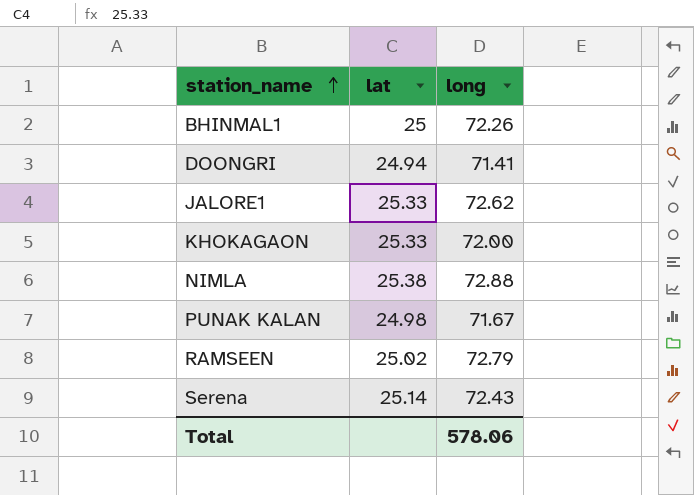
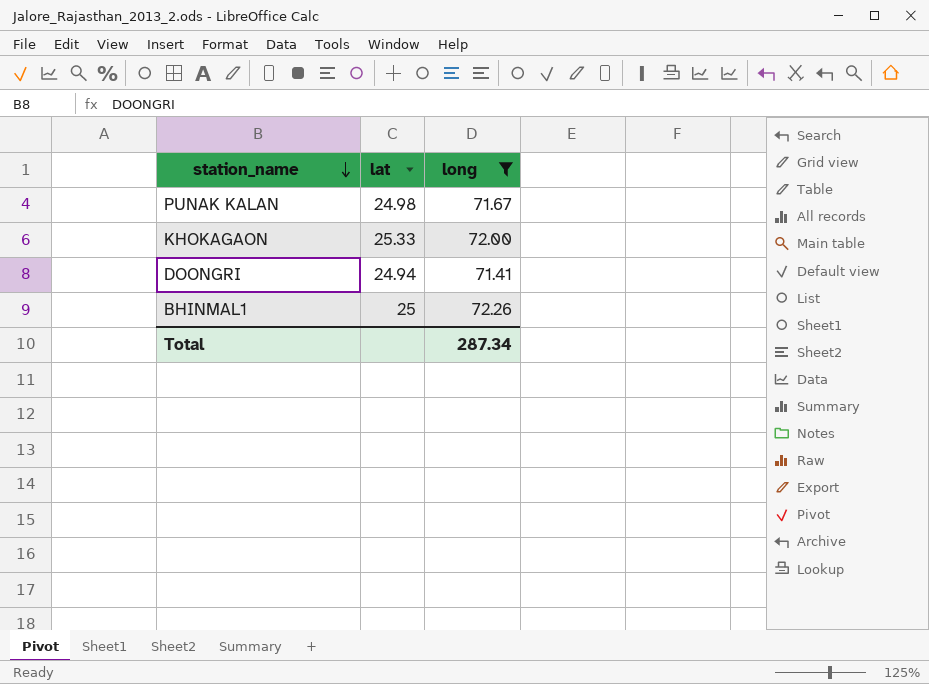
filter: none -> long <= 72.26
row order: station_name ascending -> station_name descending
Total | long: 578.06 -> 287.34

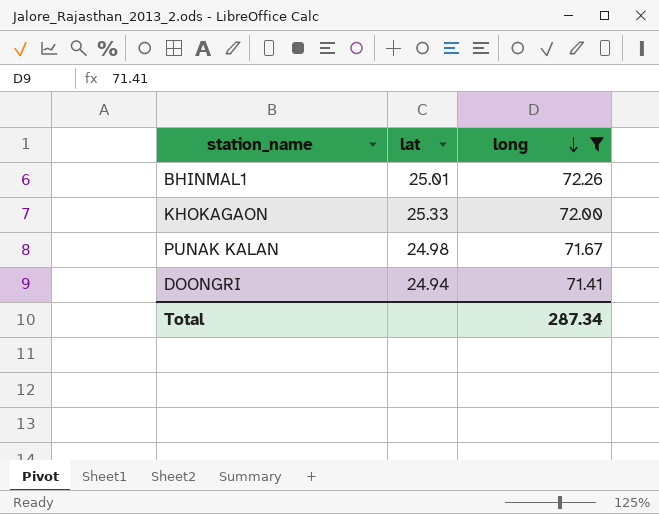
row order: station_name descending -> long descending
BHINMAL1 | lat: 25 -> 25.01

